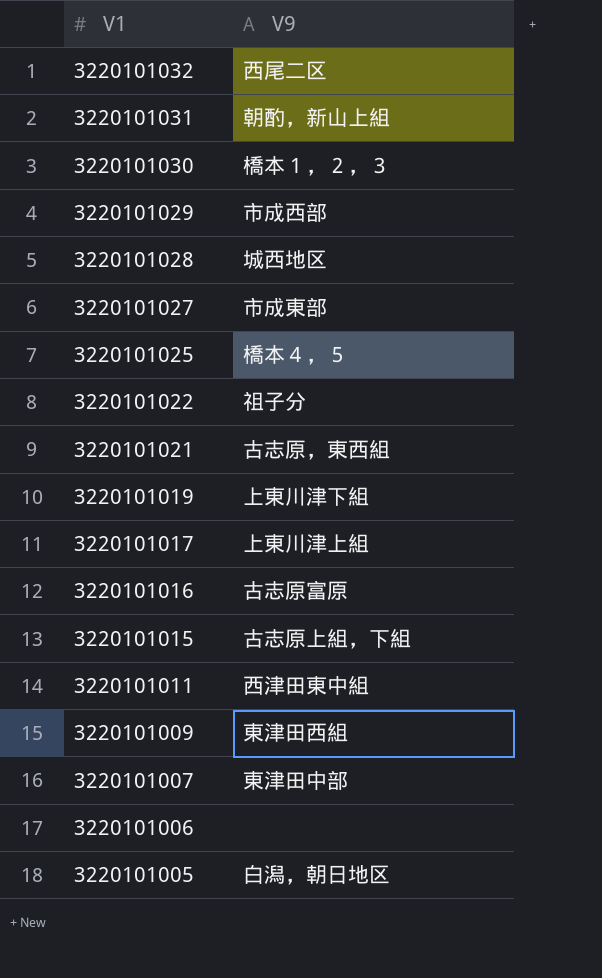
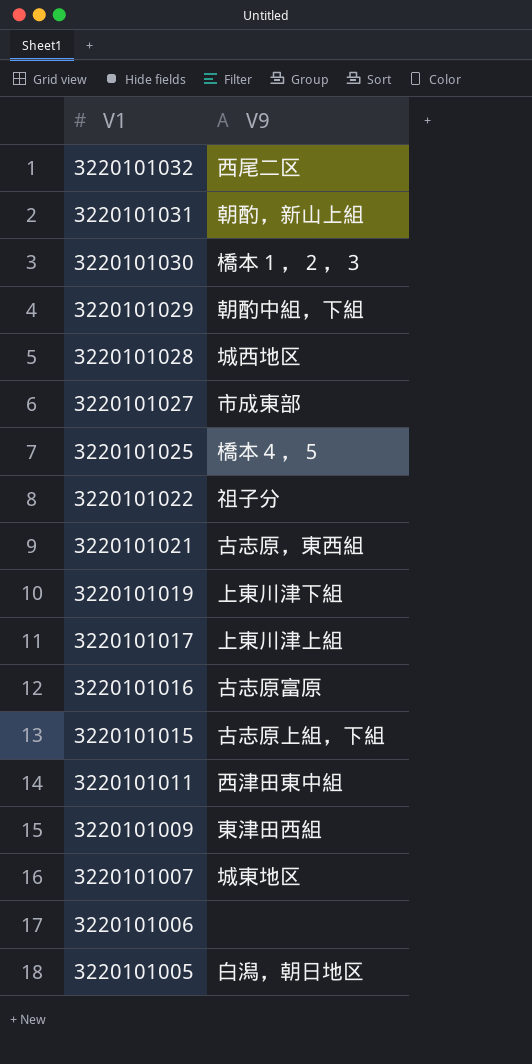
3220101029 | V9: 市成西部 -> 朝酌中組，下組
3220101007 | V9: 東津田中部 -> 城東地区

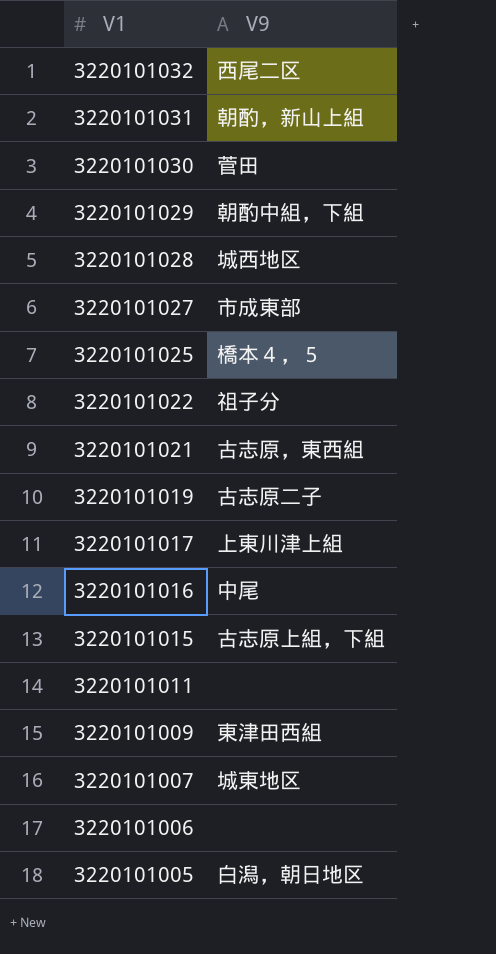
3220101030 | V9: 橋本１，２，３ -> 菅田
3220101019 | V9: 上東川津下組 -> 古志原二子
3220101016 | V9: 古志原富原 -> 中尾
3220101011 | V9: 西津田東中組 -> none

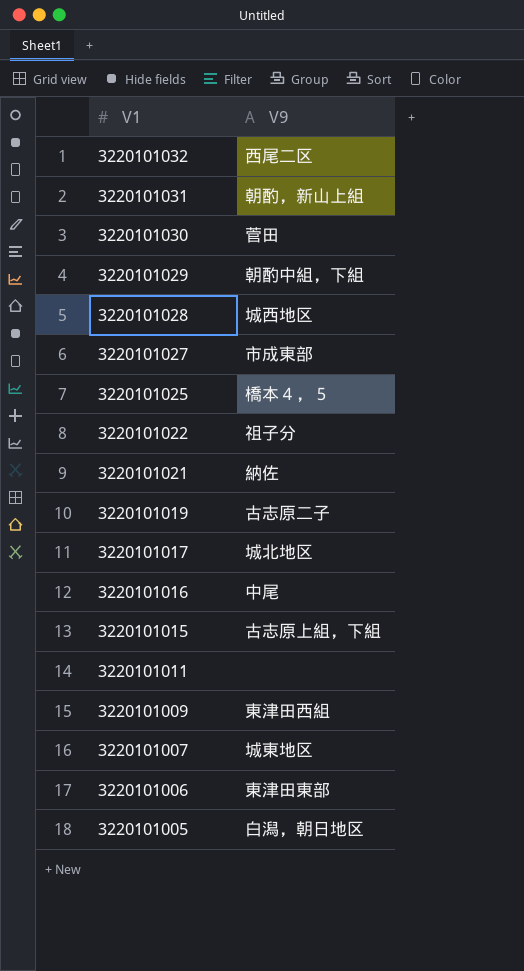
3220101021 | V9: 古志原，東西組 -> 納佐
3220101017 | V9: 上東川津上組 -> 城北地区
3220101006 | V9: none -> 東津田東部

